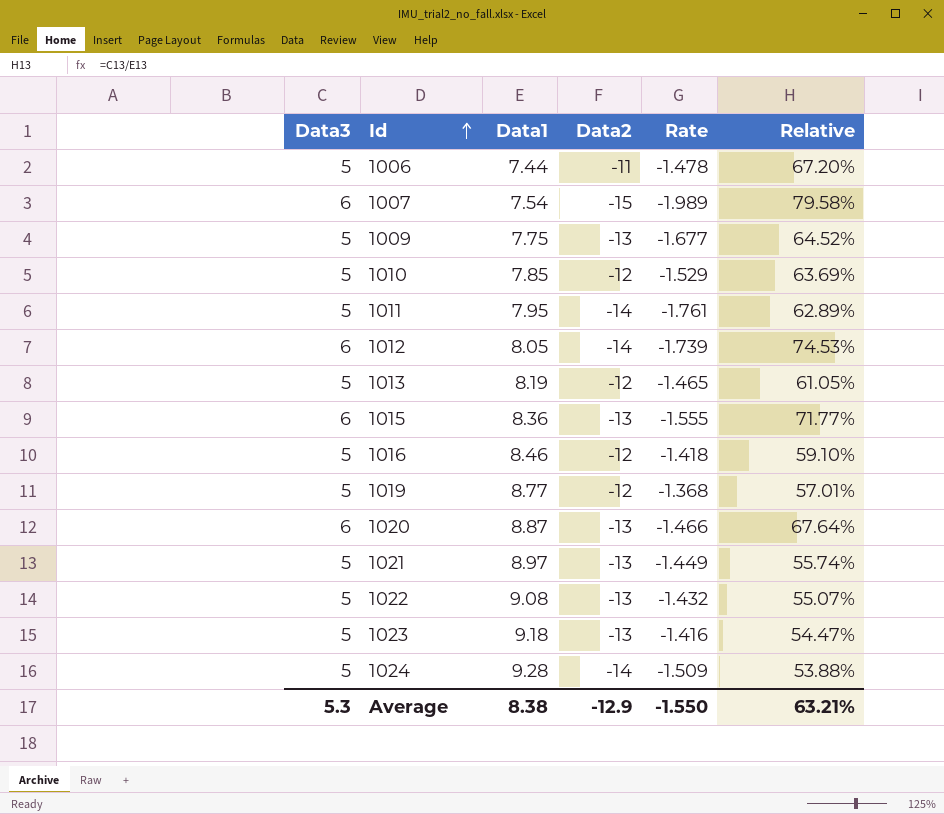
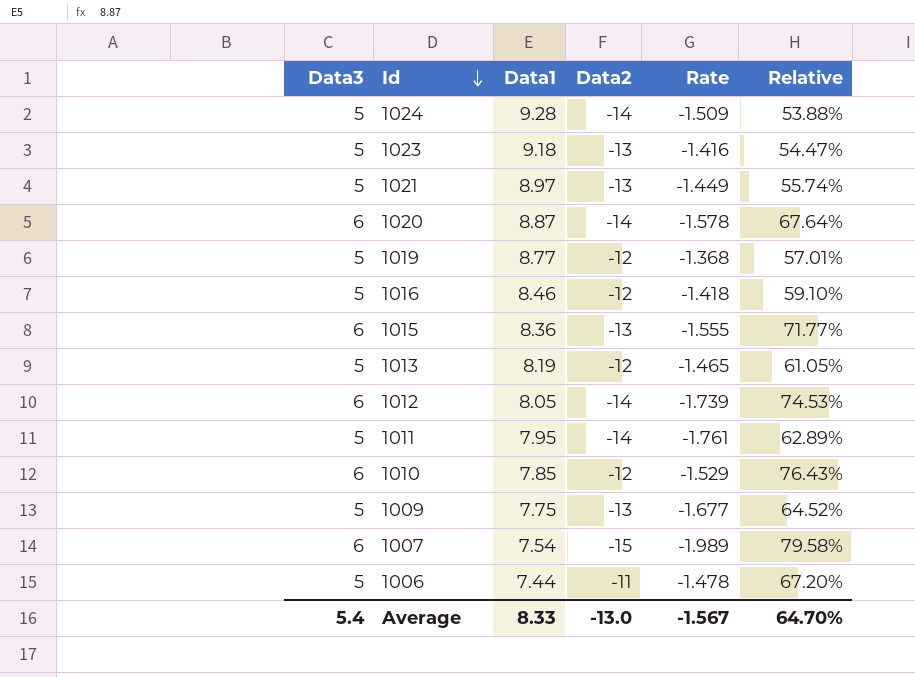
row order: Id ascending -> Id descending
row 1022: 5 | 9.08 | -13 | -1.432 | 55.07% -> none
1020 | Data2: -13 -> -14
1020 | Rate: -1.466 -> -1.578
1010 | Data3: 5 -> 6
1010 | Relative: 63.69% -> 76.43%
Average | Data3: 5.3 -> 5.4
Average | Data1: 8.38 -> 8.33
Average | Data2: -12.9 -> -13.0
Average | Rate: -1.550 -> -1.567
Average | Relative: 63.21% -> 64.70%

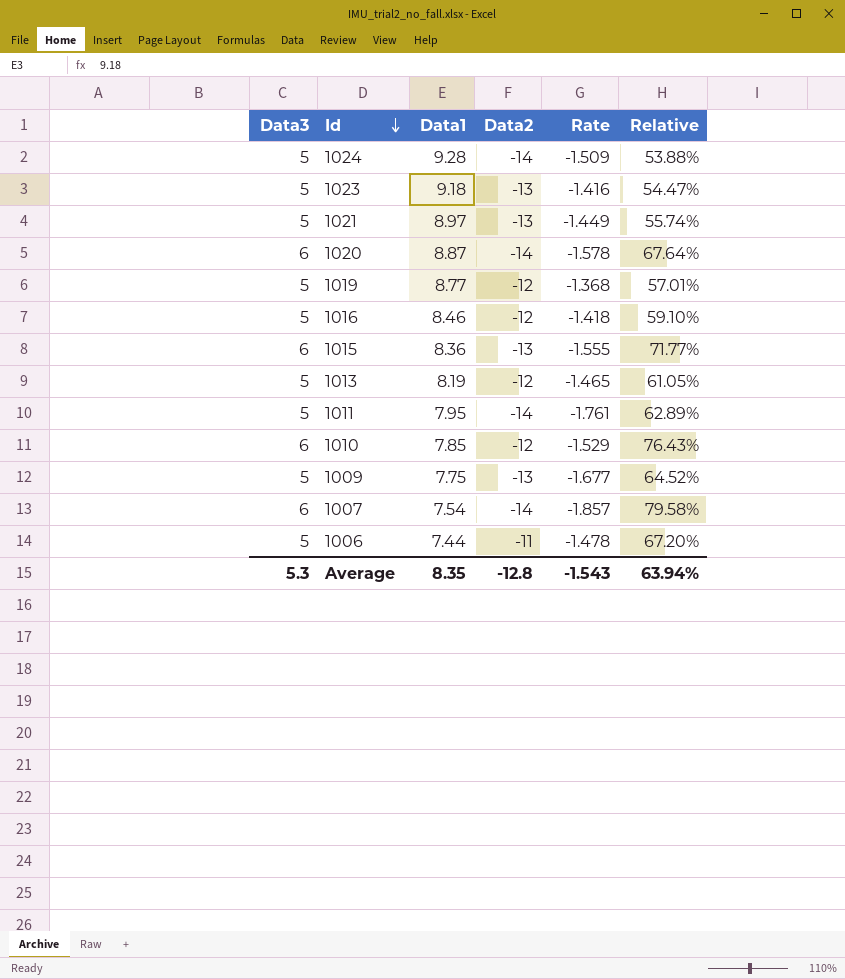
row 1012: 6 | 8.05 | -14 | -1.739 | 74.53% -> none
1007 | Data2: -15 -> -14
1007 | Rate: -1.989 -> -1.857
Average | Data3: 5.4 -> 5.3
Average | Data1: 8.33 -> 8.35
Average | Data2: -13.0 -> -12.8
Average | Rate: -1.567 -> -1.543
Average | Relative: 64.70% -> 63.94%

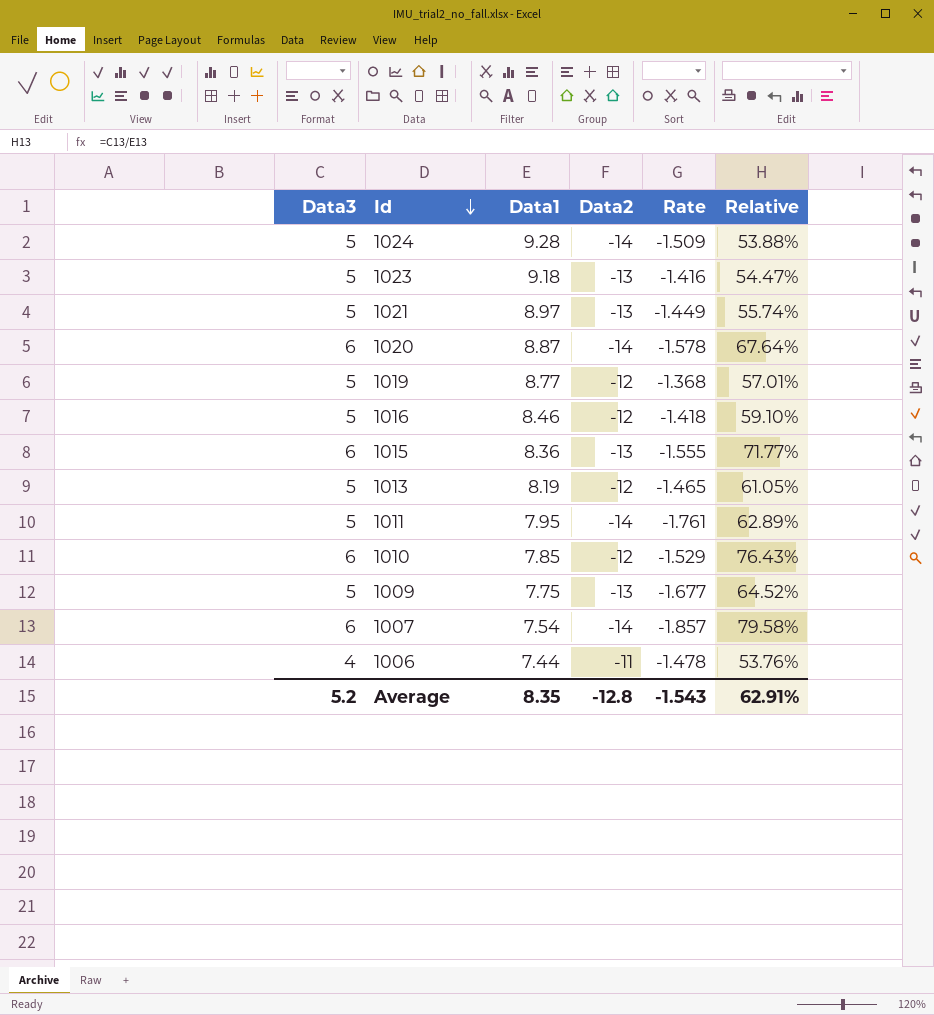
1006 | Data3: 5 -> 4
1006 | Relative: 67.20% -> 53.76%
Average | Data3: 5.3 -> 5.2
Average | Relative: 63.94% -> 62.91%

